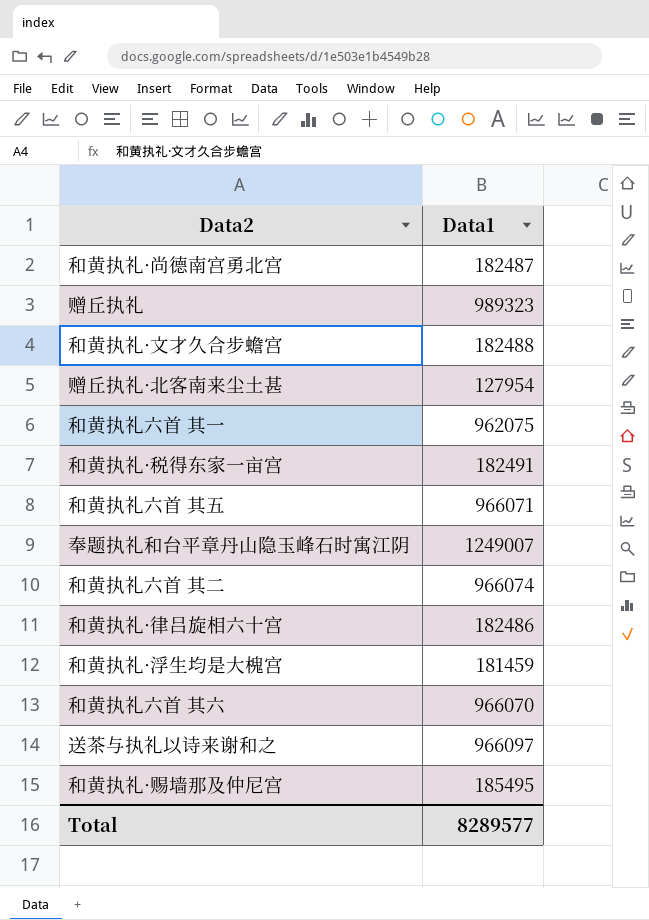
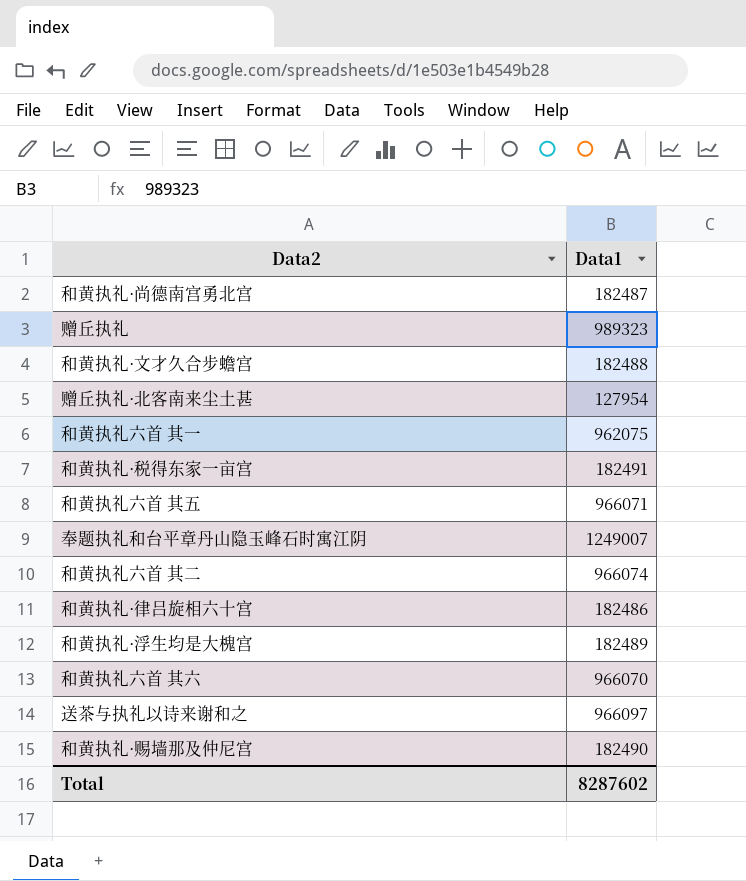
和黄执礼·浮生均是大槐宫 | Data1: 181459 -> 182489
和黄执礼·赐墙那及仲尼宫 | Data1: 185495 -> 182490
Total | Data1: 8289577 -> 8287602

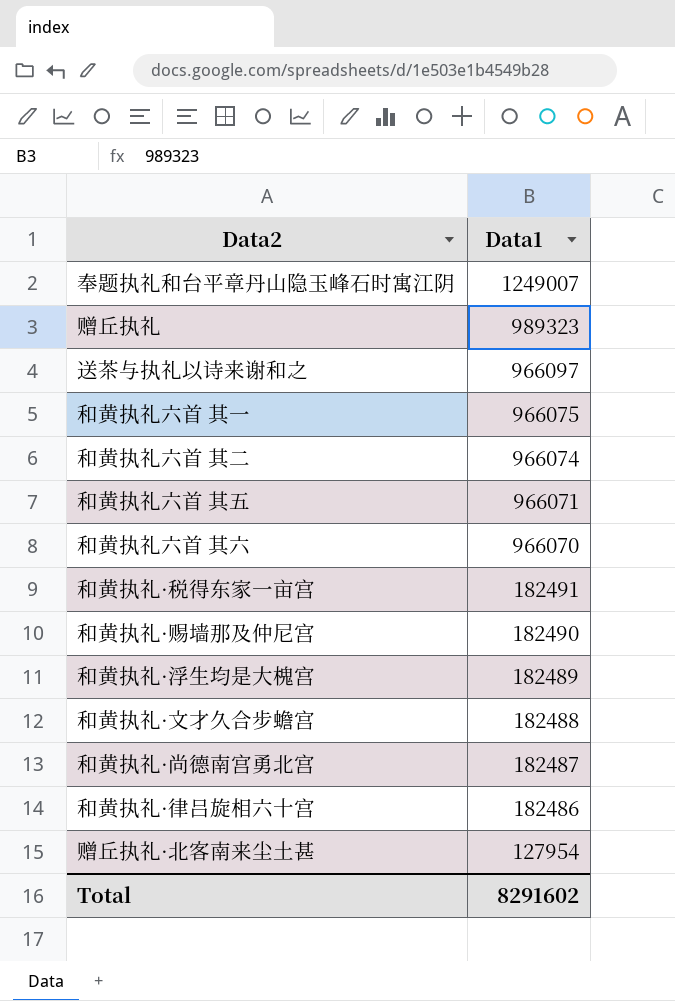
row order: none -> Data1 descending
和黄执礼六首 其一 | Data1: 962075 -> 966075
Total | Data1: 8287602 -> 8291602

